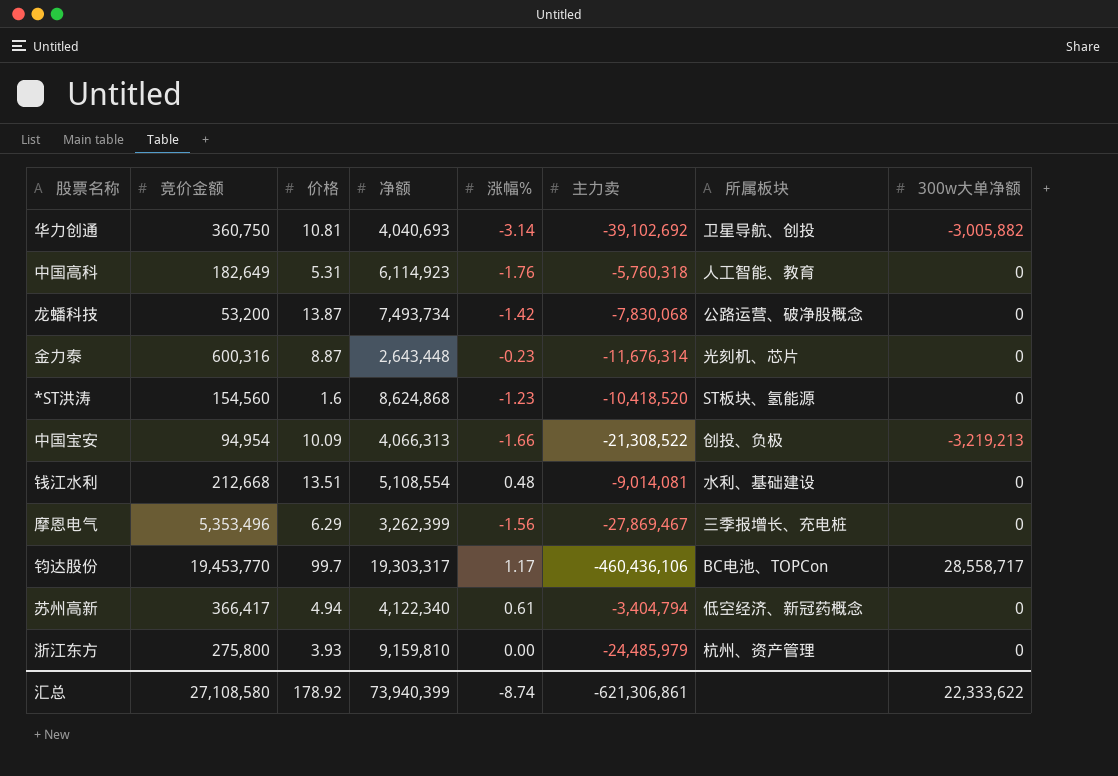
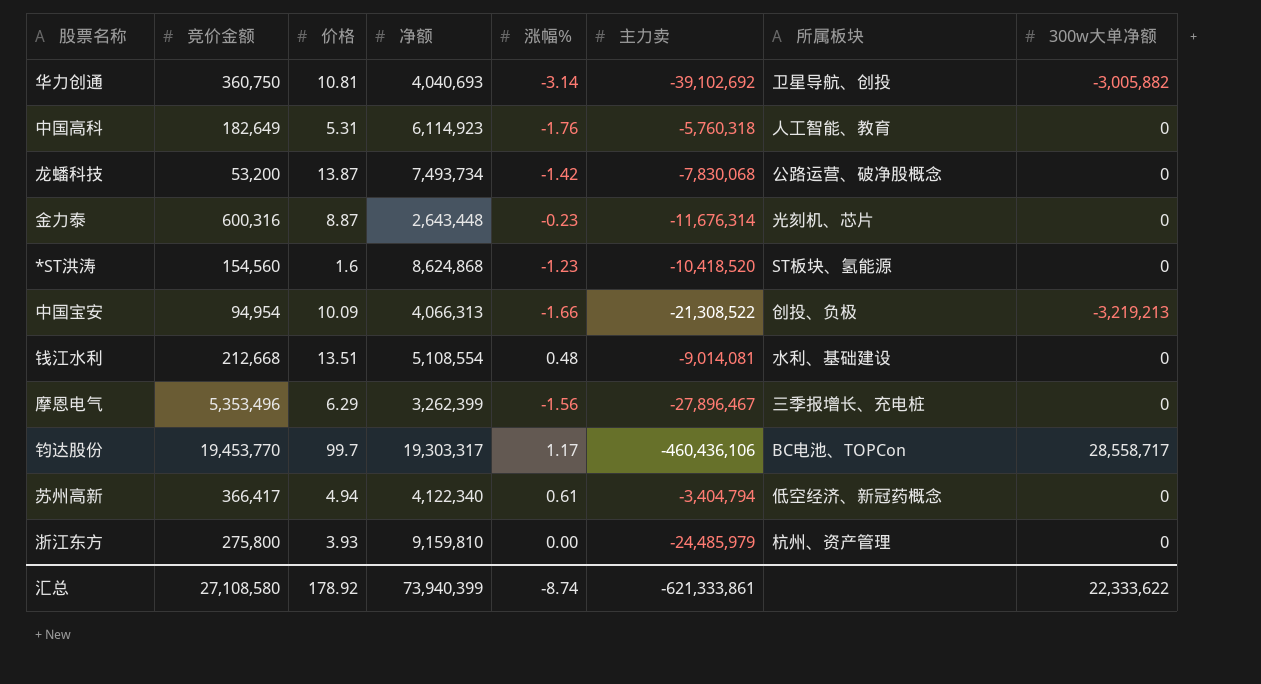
摩恩电气 | 主力卖: -27,869,467 -> -27,896,467
汇总 | 主力卖: -621,306,861 -> -621,333,861

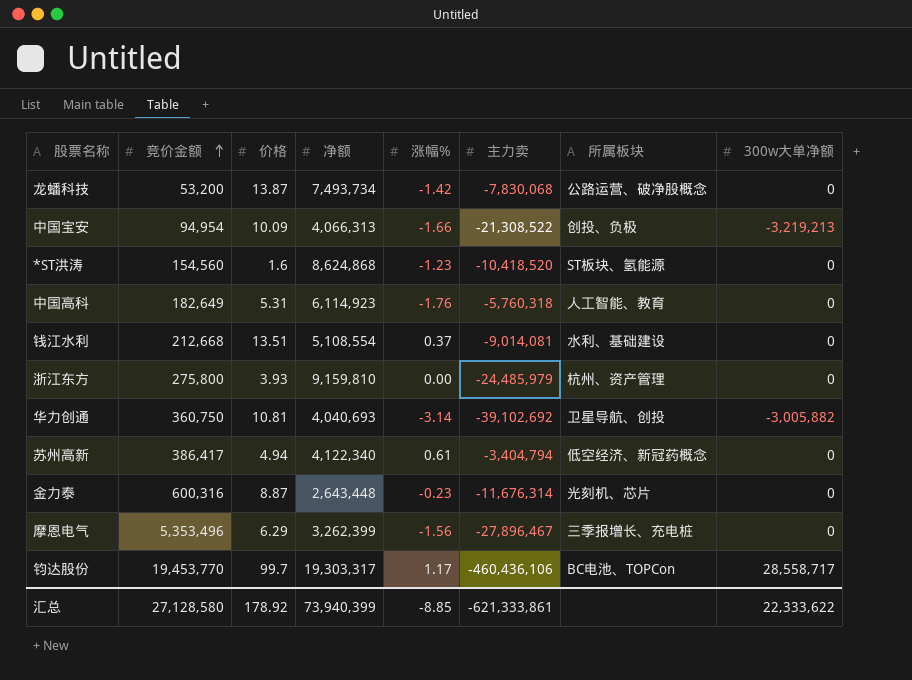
row order: none -> 竞价金额 ascending
钱江水利 | 涨幅%: 0.48 -> 0.37
苏州高新 | 竞价金额: 366,417 -> 386,417
汇总 | 竞价金额: 27,108,580 -> 27,128,580
汇总 | 涨幅%: -8.74 -> -8.85

